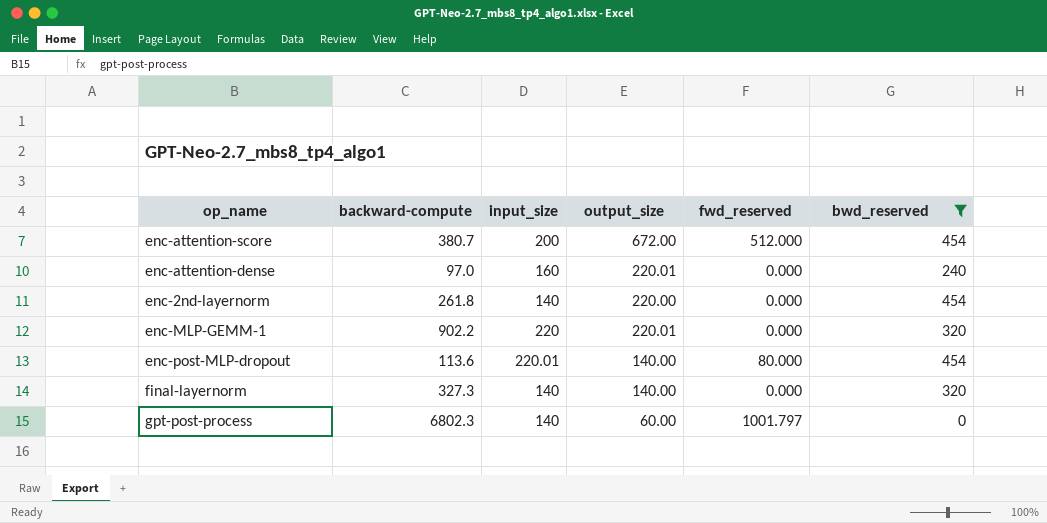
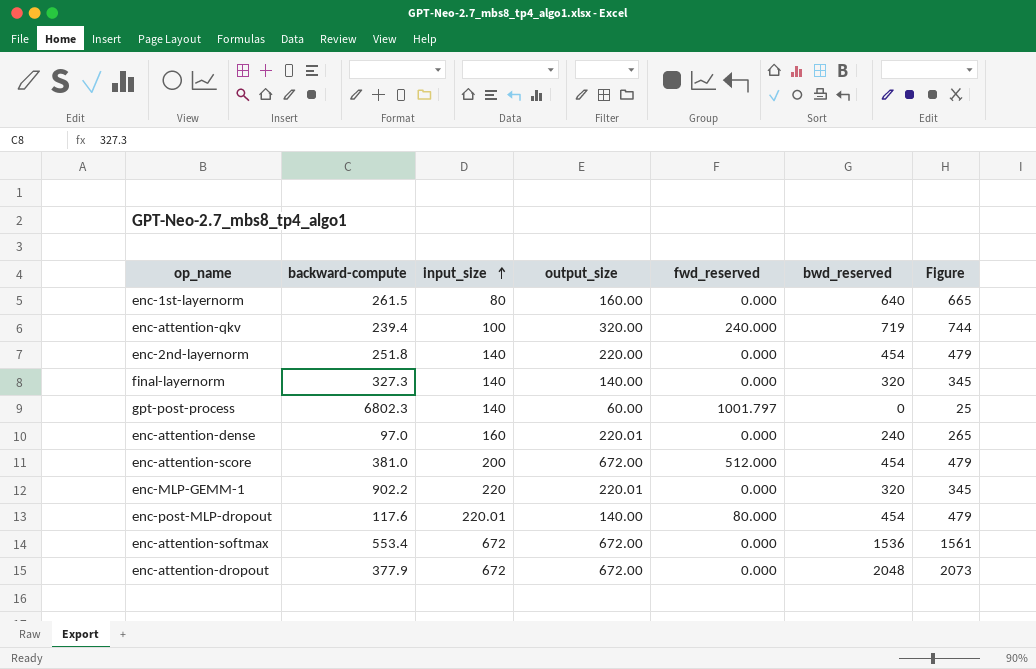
filter: bwd_reserved <= 454 -> none
row order: none -> input_size ascending
column Figure | formula: none -> [bwd_reserved] + 25
enc-2nd-layernorm | backward-compute: 261.8 -> 251.8
enc-attention-score | backward-compute: 380.7 -> 381.0
enc-post-MLP-dropout | backward-compute: 113.6 -> 117.6

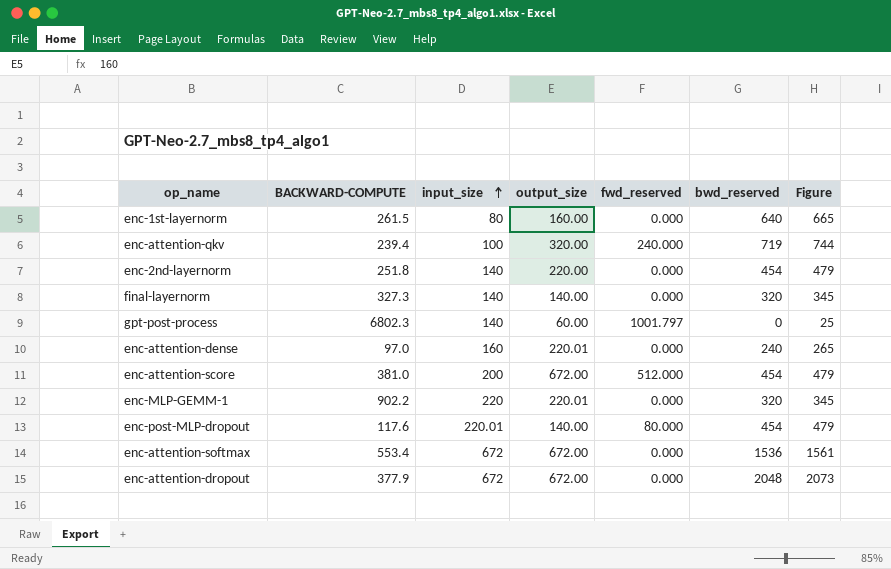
column name: backward-compute -> BACKWARD-COMPUTE

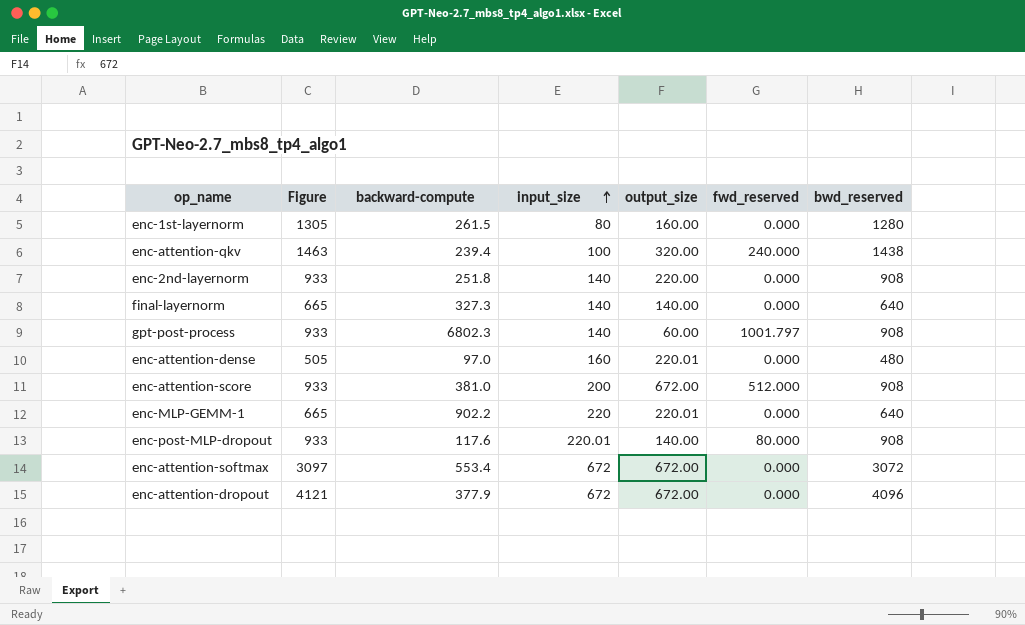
column Figure | position: 7 -> 2
column name: BACKWARD-COMPUTE -> backward-compute
enc-1st-layernorm | Figure: 665 -> 1305
enc-1st-layernorm | bwd_reserved: 640 -> 1280
enc-attention-qkv | Figure: 744 -> 1463
enc-attention-qkv | bwd_reserved: 719 -> 1438
enc-2nd-layernorm | Figure: 479 -> 933
enc-2nd-layernorm | bwd_reserved: 454 -> 908
final-layernorm | Figure: 345 -> 665
final-layernorm | bwd_reserved: 320 -> 640
gpt-post-process | Figure: 25 -> 933
gpt-post-process | bwd_reserved: 0 -> 908
enc-attention-dense | Figure: 265 -> 505
enc-attention-dense | bwd_reserved: 240 -> 480
enc-attention-score | Figure: 479 -> 933
enc-attention-score | bwd_reserved: 454 -> 908
enc-MLP-GEMM-1 | Figure: 345 -> 665
enc-MLP-GEMM-1 | bwd_reserved: 320 -> 640
enc-post-MLP-dropout | Figure: 479 -> 933
enc-post-MLP-dropout | bwd_reserved: 454 -> 908
enc-attention-softmax | Figure: 1561 -> 3097
enc-attention-softmax | bwd_reserved: 1536 -> 3072
enc-attention-dropout | Figure: 2073 -> 4121
enc-attention-dropout | bwd_reserved: 2048 -> 4096

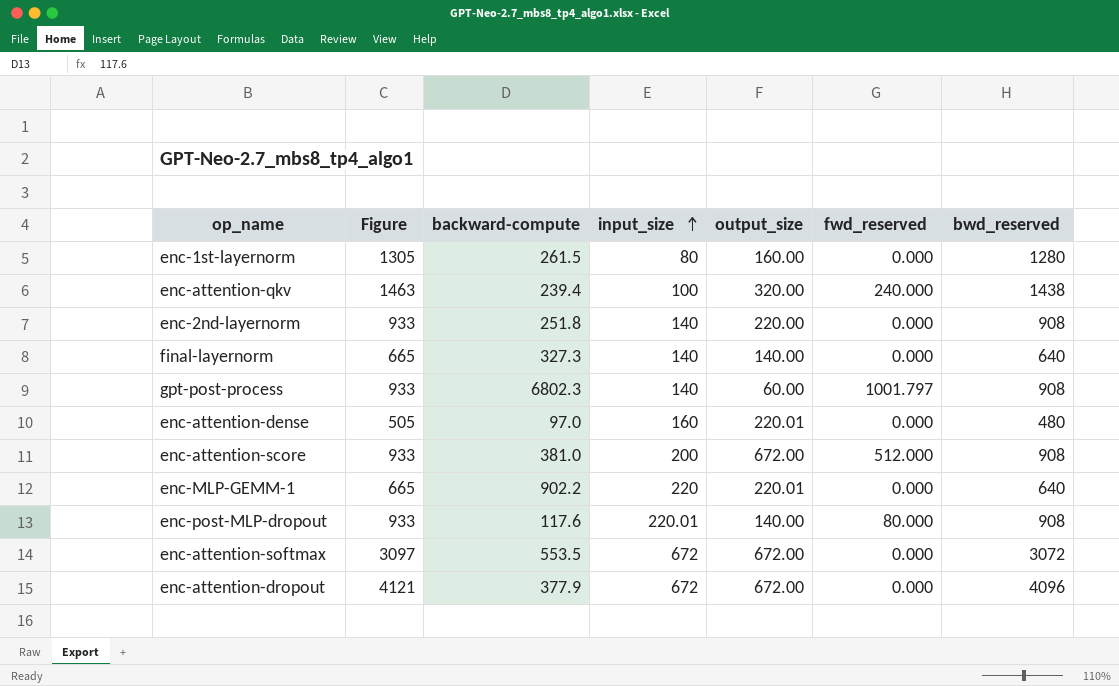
enc-attention-softmax | backward-compute: 553.4 -> 553.5

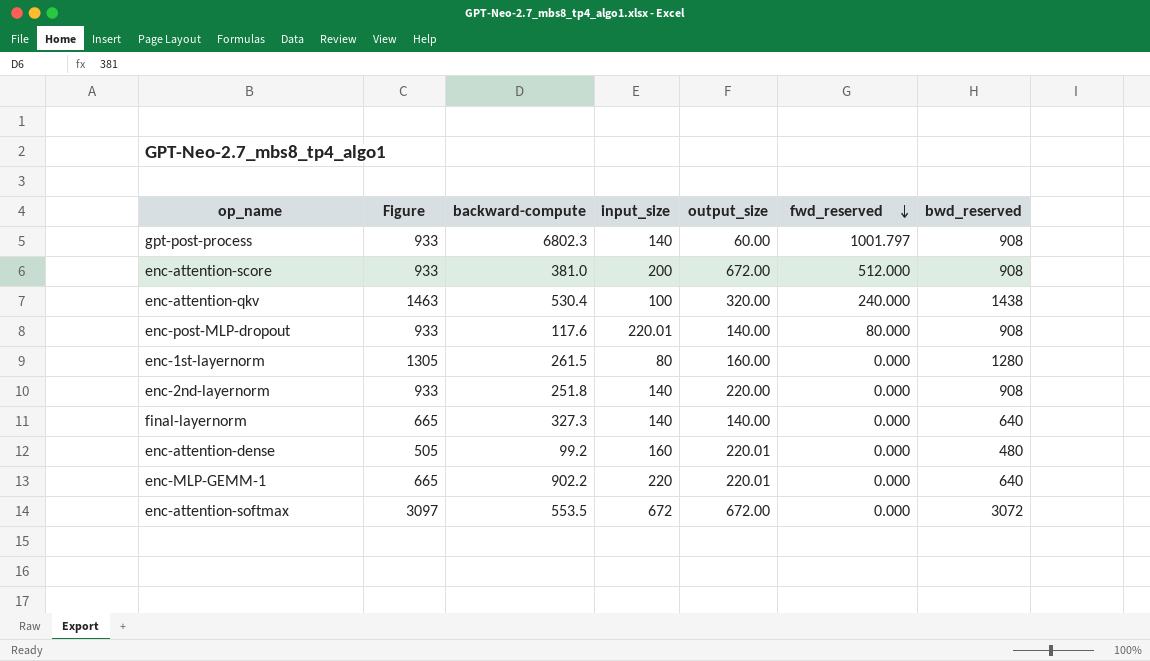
row order: input_size ascending -> fwd_reserved descending
row enc-attention-dropout: 4121 | 377.9 | 672 | 672.00 | 0.000 | 4096 -> none
enc-attention-qkv | backward-compute: 239.4 -> 530.4
enc-attention-dense | backward-compute: 97.0 -> 99.2

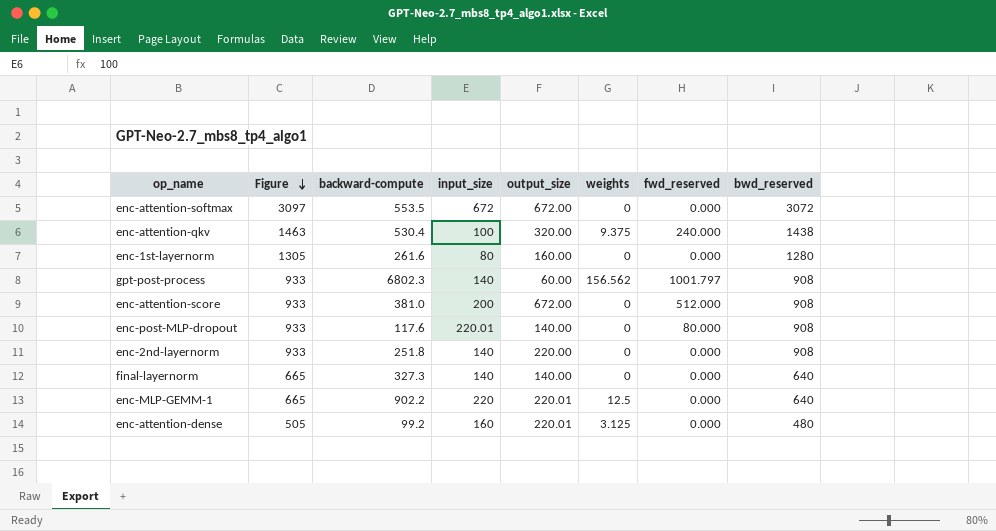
row order: fwd_reserved descending -> Figure descending
column weights | position: none -> 6
enc-1st-layernorm | backward-compute: 261.5 -> 261.6

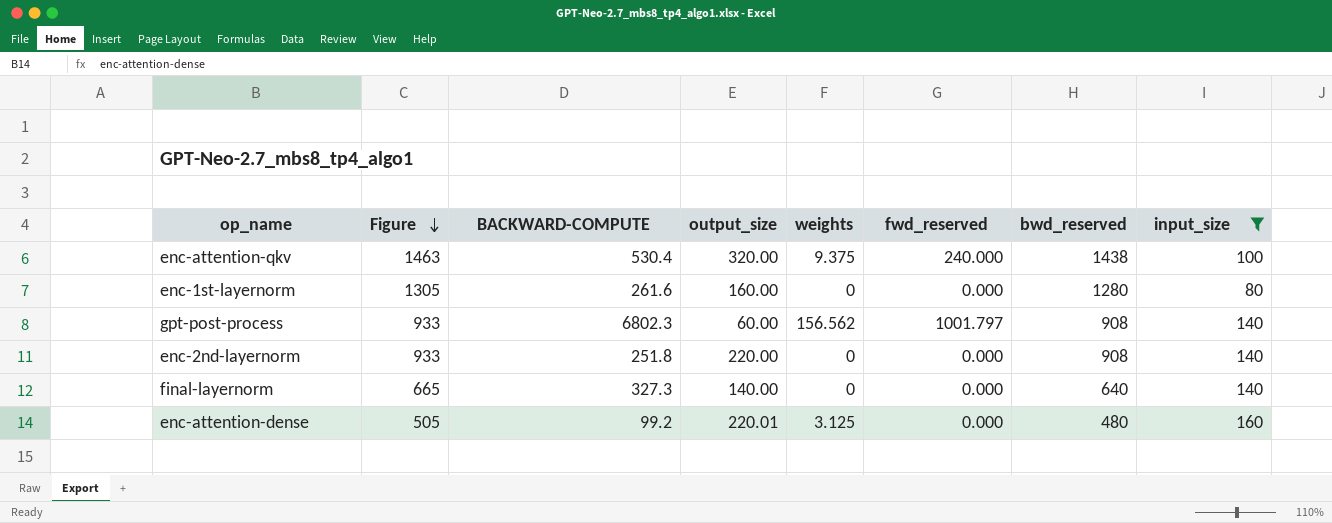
filter: none -> input_size <= 160
column name: backward-compute -> BACKWARD-COMPUTE
column input_size | position: 4 -> 8

